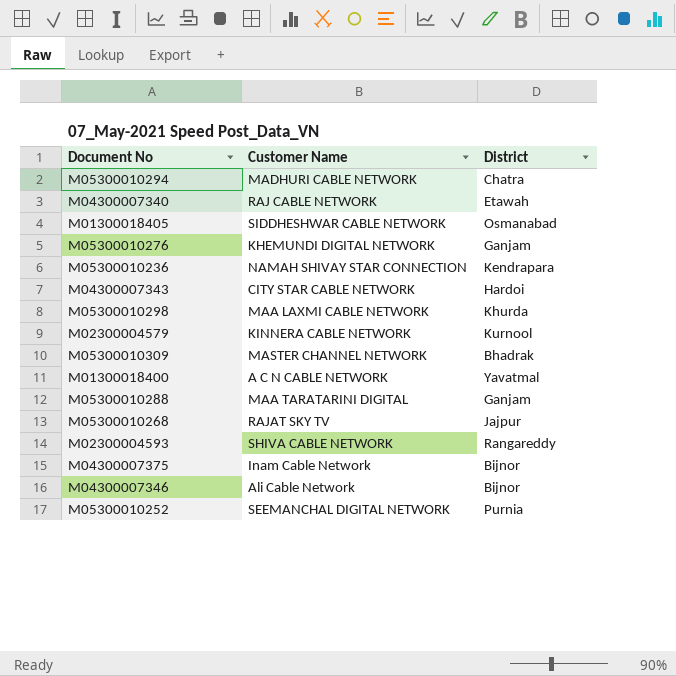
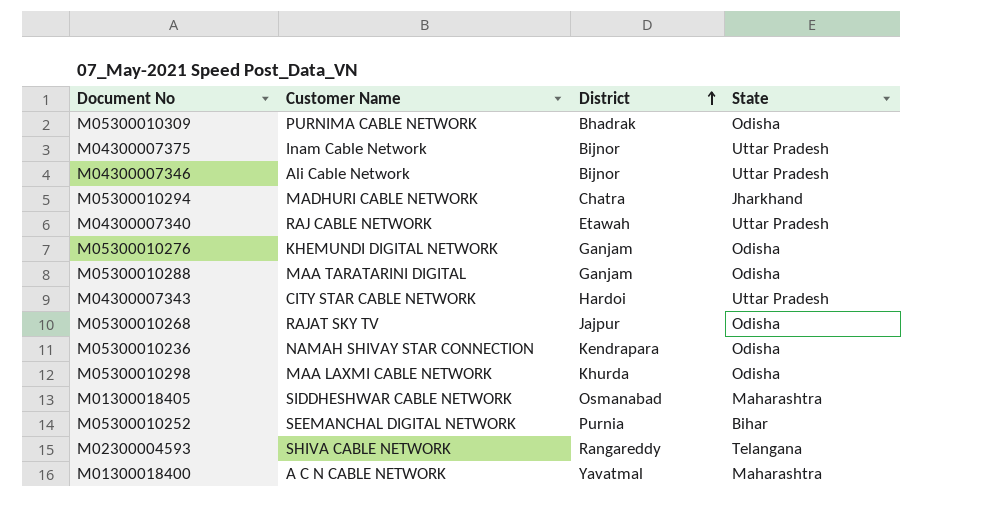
row order: none -> District ascending
column State | position: none -> 4
row M02300004579: KINNERA CABLE NETWORK | Kurnool -> none
M05300010309 | Customer Name: MASTER CHANNEL NETWORK -> PURNIMA CABLE NETWORK

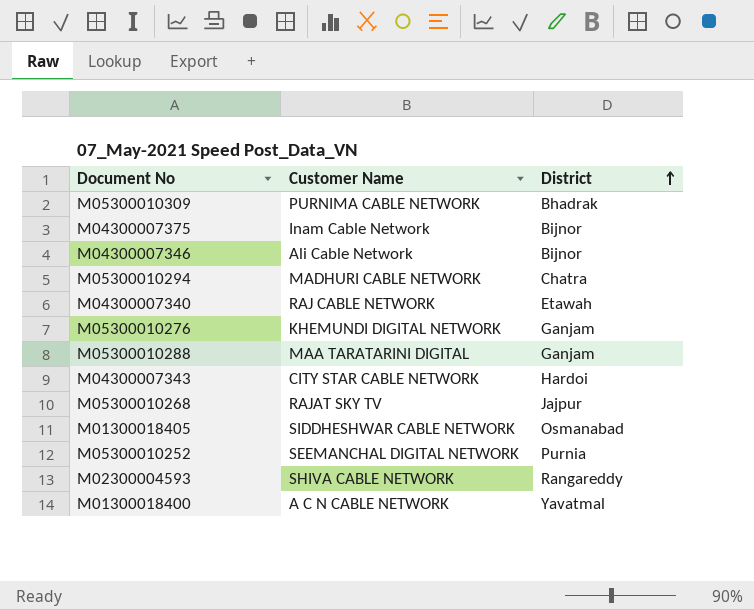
column State | position: 4 -> none
row M05300010236: NAMAH SHIVAY STAR CONNECTION | Kendrapara | Odisha -> none
row M05300010298: MAA LAXMI CABLE NETWORK | Khurda | Odisha -> none

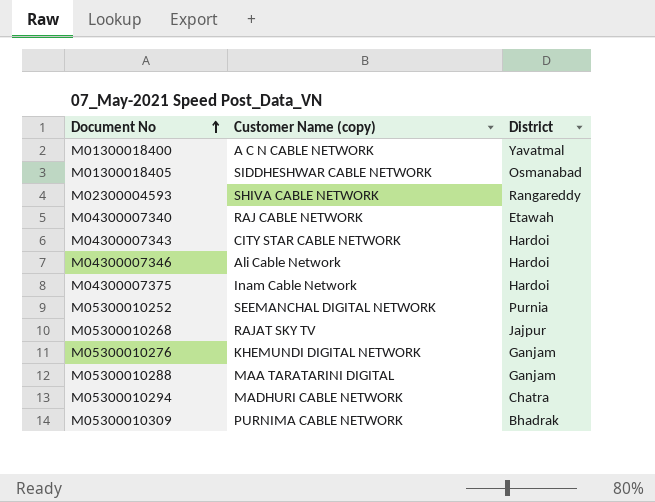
row order: District ascending -> Document No ascending
column name: Customer Name -> Customer Name (copy)
M04300007346 | District: Bijnor -> Hardoi
M04300007375 | District: Bijnor -> Hardoi

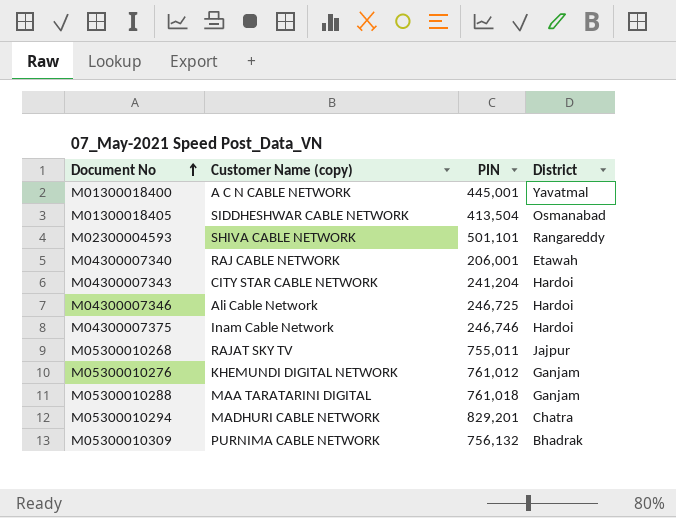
column PIN | position: none -> 3
row M05300010252: SEEMANCHAL DIGITAL NETWORK | Purnia -> none

